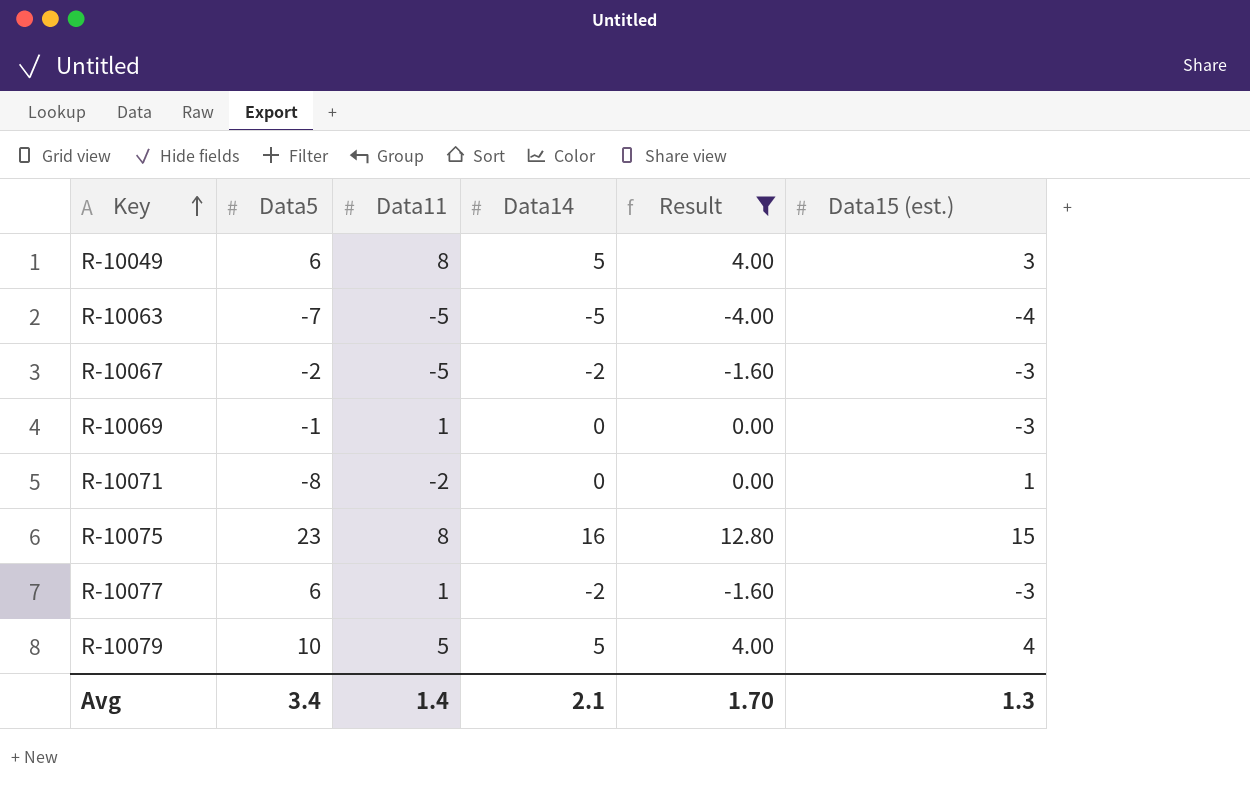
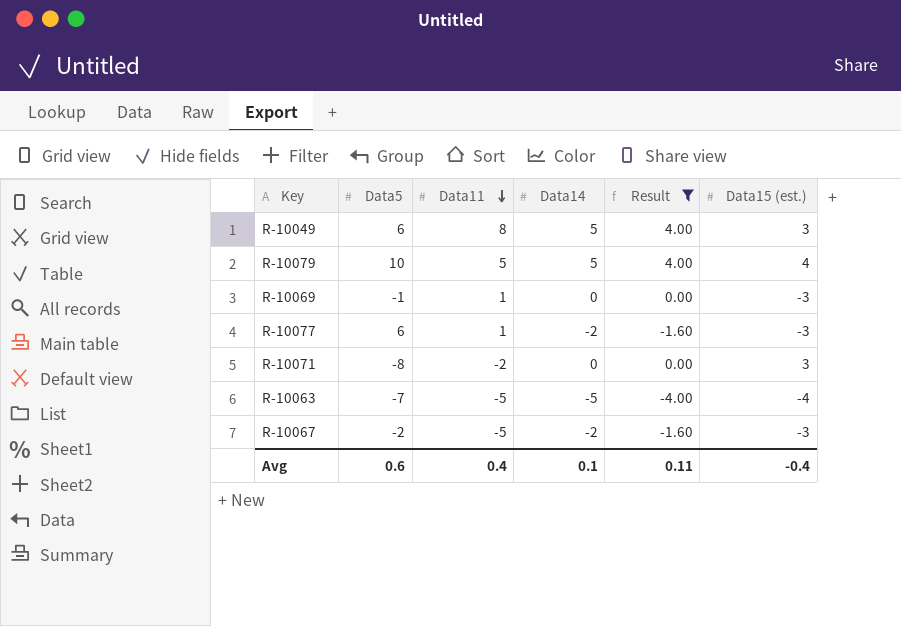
row order: Key ascending -> Data11 descending
row R-10075: 23 | 8 | 16 | 12.80 | 15 -> none
R-10071 | Data15 (est.): 1 -> 3
Avg | Data5: 3.4 -> 0.6
Avg | Data11: 1.4 -> 0.4
Avg | Data14: 2.1 -> 0.1
Avg | Result: 1.70 -> 0.11
Avg | Data15 (est.): 1.3 -> -0.4

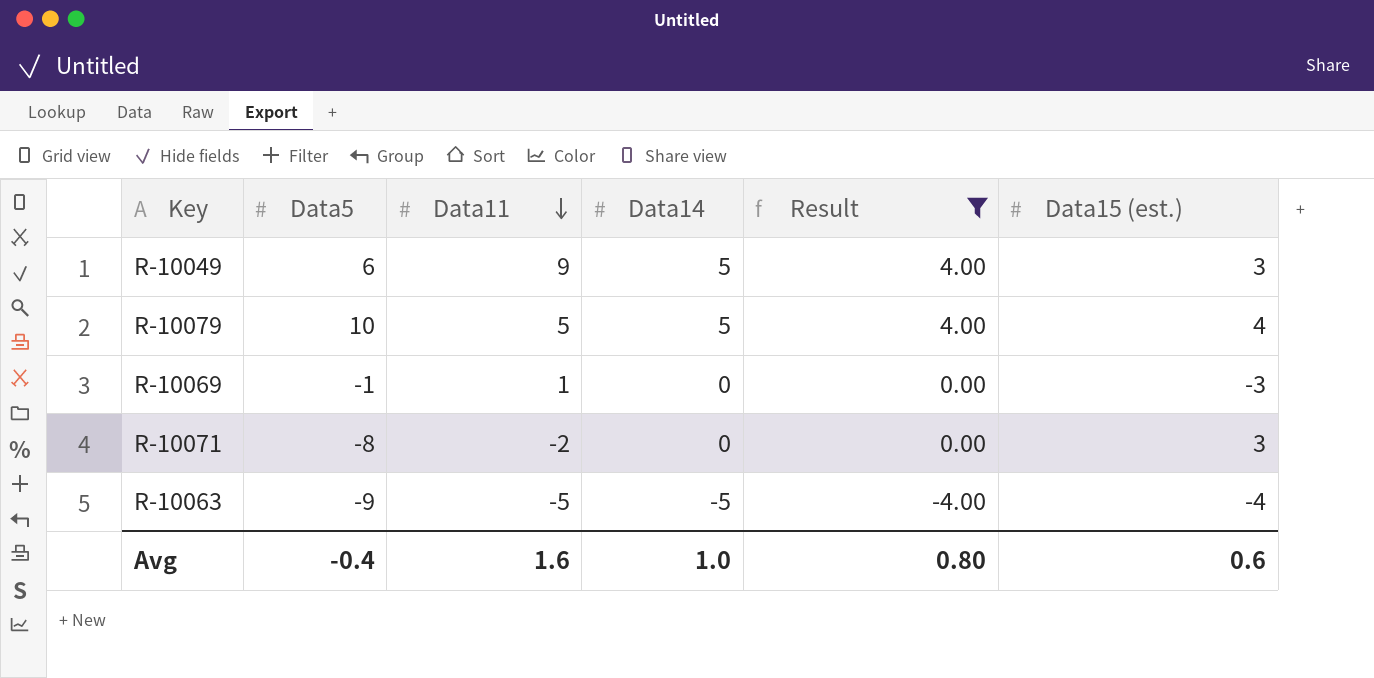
row R-10077: 6 | 1 | -2 | -1.60 | -3 -> none
row R-10067: -2 | -5 | -2 | -1.60 | -3 -> none
R-10049 | Data11: 8 -> 9
R-10063 | Data5: -7 -> -9
Avg | Data5: 0.6 -> -0.4
Avg | Data11: 0.4 -> 1.6
Avg | Data14: 0.1 -> 1.0
Avg | Result: 0.11 -> 0.80
Avg | Data15 (est.): -0.4 -> 0.6

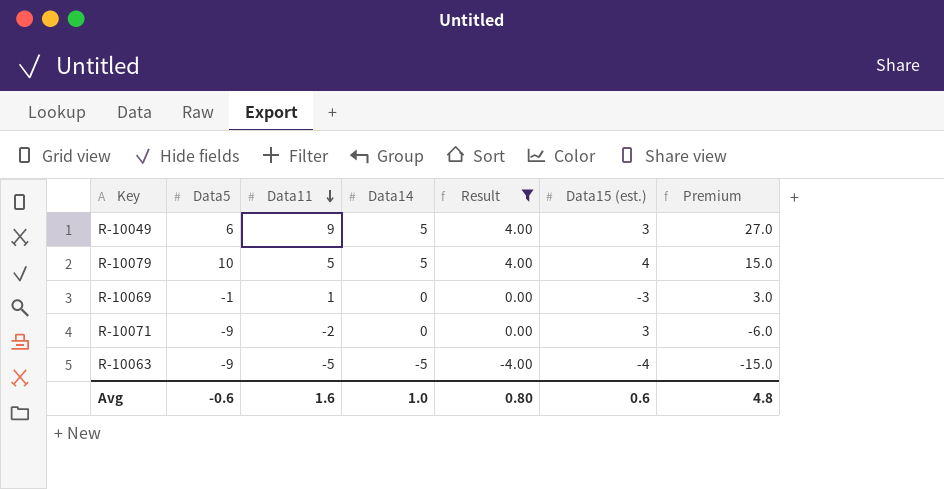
column Premium | formula: none -> [Data11] * 3
R-10071 | Data5: -8 -> -9
Avg | Data5: -0.4 -> -0.6

